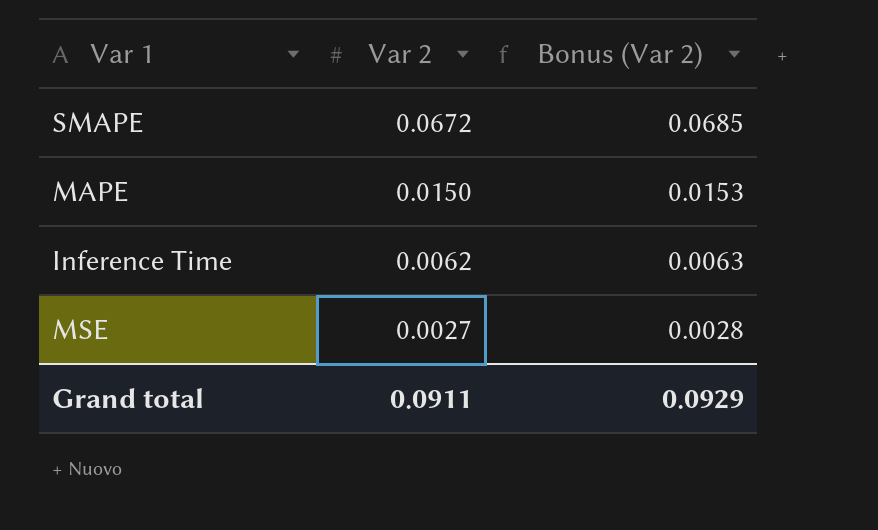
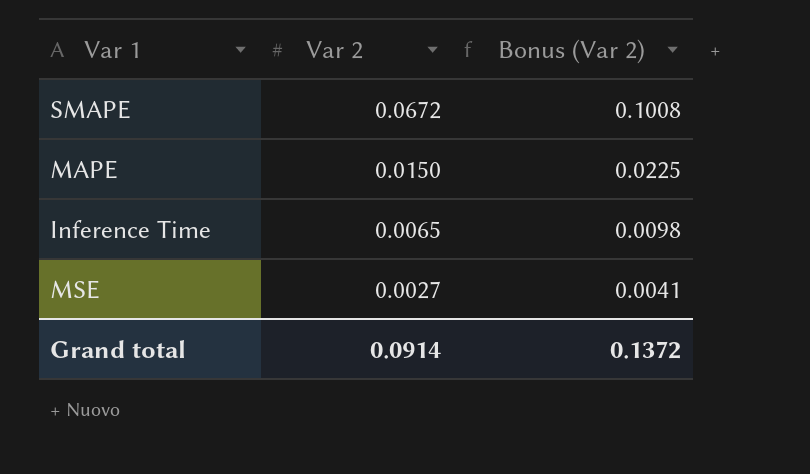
column Bonus (Var 2) | formula: [Var 2] * 1.02 -> [Var 2] * 1.5
Inference Time | Var 2: 0.0062 -> 0.0065
Grand total | Var 2: 0.0911 -> 0.0914
Grand total | Bonus (Var 2): 0.0929 -> 0.1372

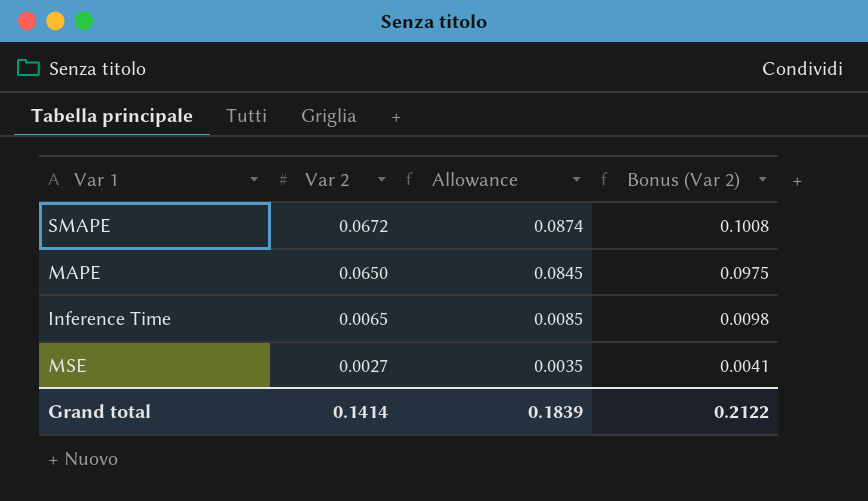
column Allowance | formula: none -> [Var 2] * 1.3
MAPE | Var 2: 0.0150 -> 0.0650
MAPE | Bonus (Var 2): 0.0225 -> 0.0975
Grand total | Var 2: 0.0914 -> 0.1414
Grand total | Bonus (Var 2): 0.1372 -> 0.2122

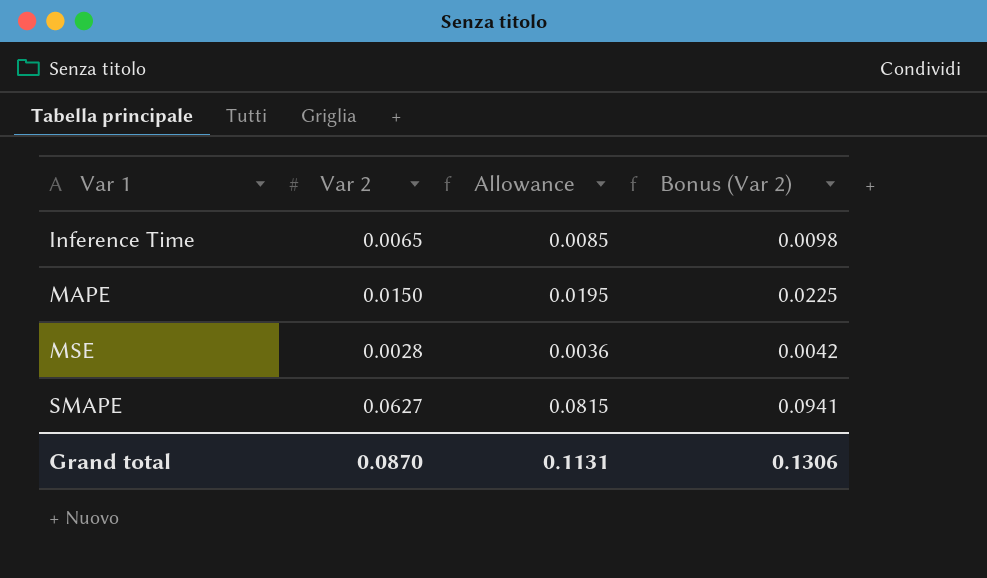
row order: Var 2 descending -> Var 1 ascending
MAPE | Var 2: 0.0650 -> 0.0150
MAPE | Allowance: 0.0845 -> 0.0195
MAPE | Bonus (Var 2): 0.0975 -> 0.0225
MSE | Var 2: 0.0027 -> 0.0028
MSE | Allowance: 0.0035 -> 0.0036
MSE | Bonus (Var 2): 0.0041 -> 0.0042
SMAPE | Var 2: 0.0672 -> 0.0627
SMAPE | Allowance: 0.0874 -> 0.0815
SMAPE | Bonus (Var 2): 0.1008 -> 0.0941
Grand total | Var 2: 0.1414 -> 0.0870
Grand total | Allowance: 0.1839 -> 0.1131
Grand total | Bonus (Var 2): 0.2122 -> 0.1306

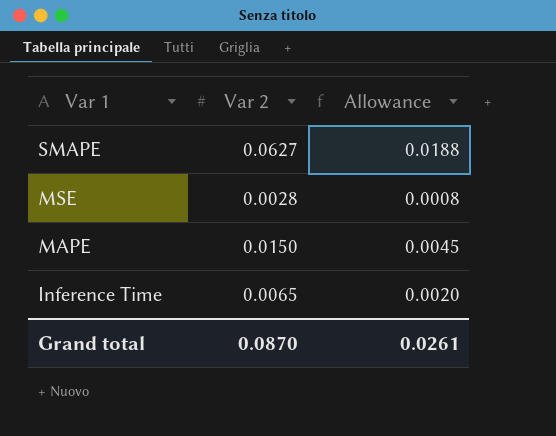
row order: Var 1 ascending -> Var 1 descending
column Bonus (Var 2) | formula: [Var 2] * 1.5 -> none
column Allowance | formula: [Var 2] * 1.3 -> [Var 2] * 0.3
Grand total | Allowance: 0.1131 -> 0.0261

